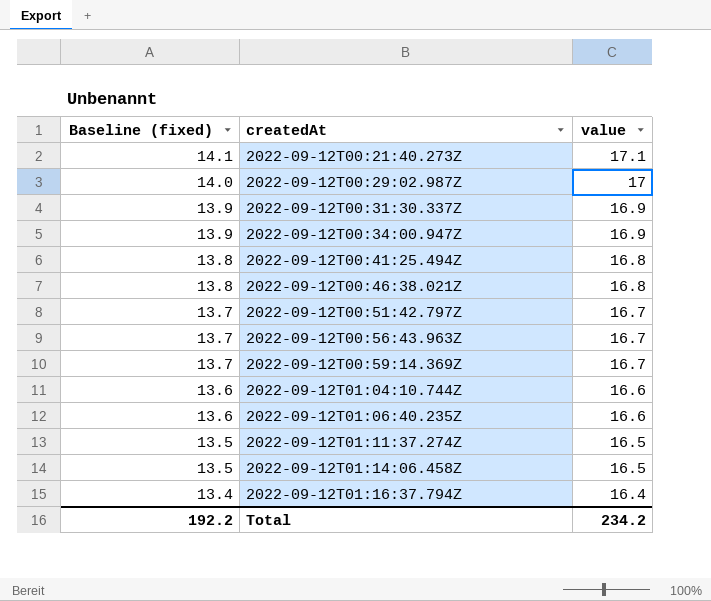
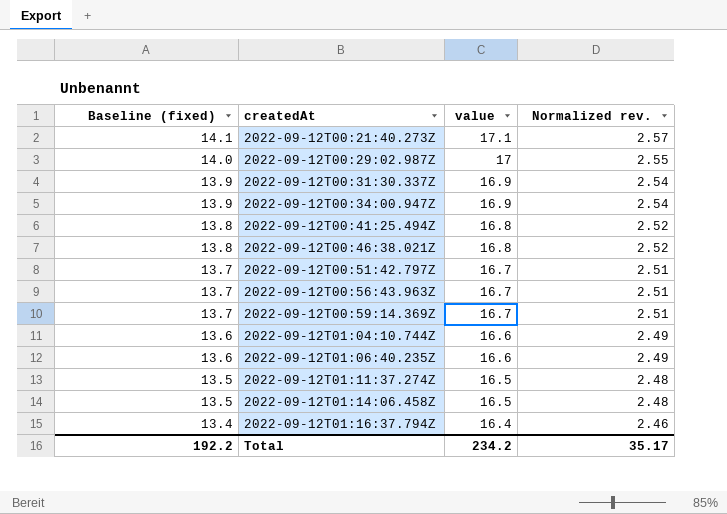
column Normalized rev. | formula: none -> [value] * 0.15

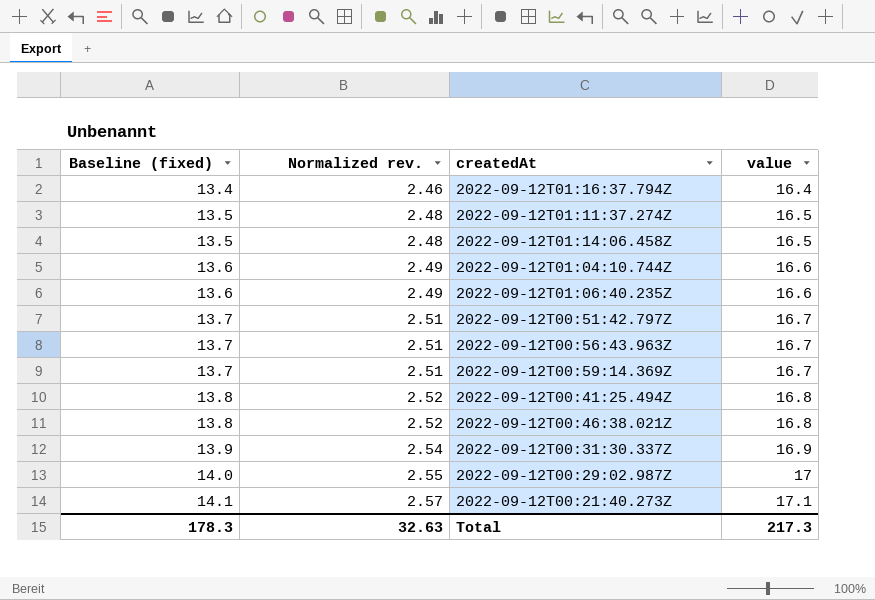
row order: Baseline (fixed) descending -> Baseline (fixed) ascending
column Normalized rev. | position: 4 -> 2
row 2022-09-12T00:34:00.947Z: 13.9 | 16.9 | 2.54 -> none
Total | Baseline (fixed): 192.2 -> 178.3
Total | Normalized rev.: 35.17 -> 32.63
Total | value: 234.2 -> 217.3

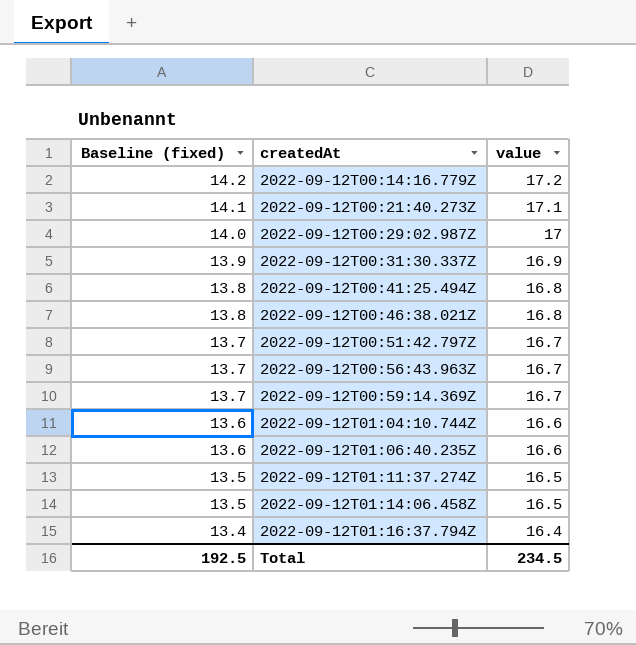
row order: Baseline (fixed) ascending -> Baseline (fixed) descending
column Normalized rev. | formula: [value] * 0.15 -> none
row 2022-09-12T00:14:16.779Z: none -> 14.2 | 17.2
Total | Baseline (fixed): 178.3 -> 192.5
Total | value: 217.3 -> 234.5

